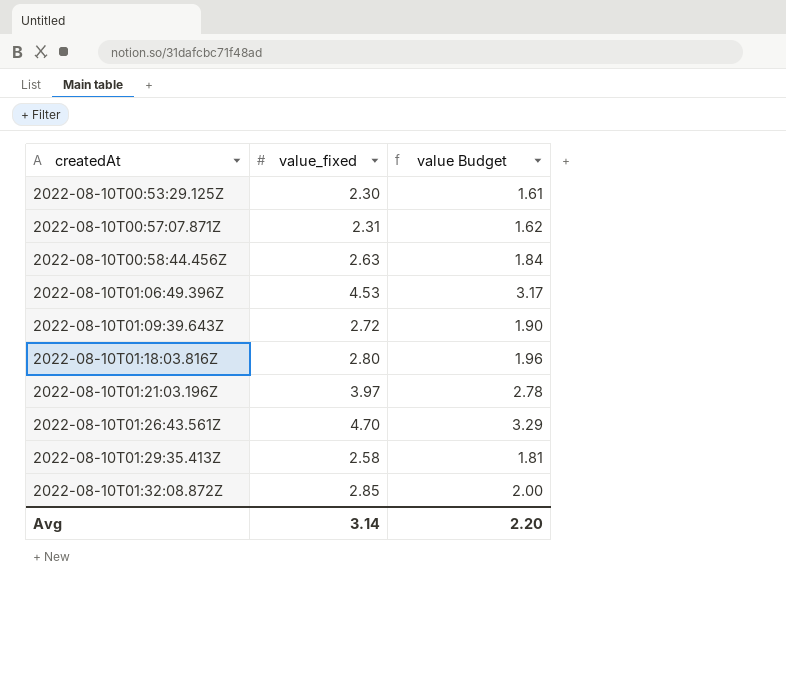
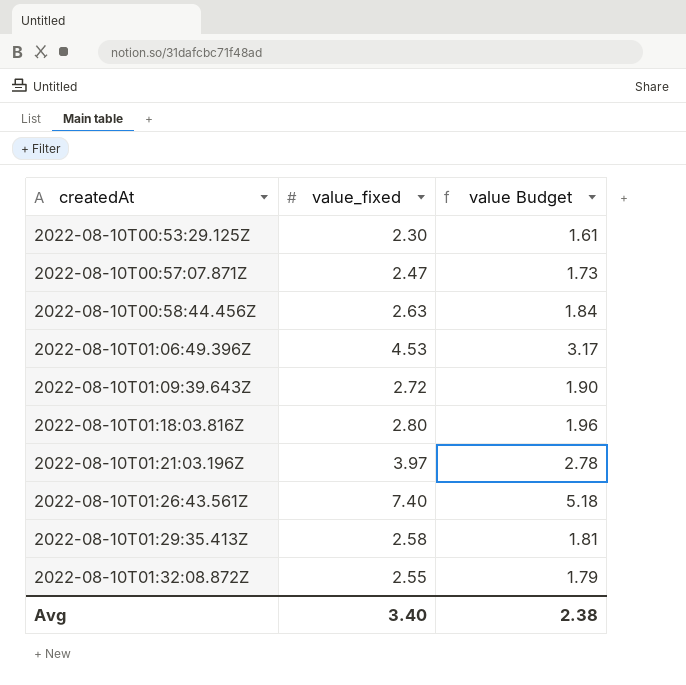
2022-08-10T00:57:07.871Z | value_fixed: 2.31 -> 2.47
2022-08-10T00:57:07.871Z | value Budget: 1.62 -> 1.73
2022-08-10T01:26:43.561Z | value_fixed: 4.70 -> 7.40
2022-08-10T01:26:43.561Z | value Budget: 3.29 -> 5.18
2022-08-10T01:32:08.872Z | value_fixed: 2.85 -> 2.55
2022-08-10T01:32:08.872Z | value Budget: 2.00 -> 1.79
Avg | value_fixed: 3.14 -> 3.40
Avg | value Budget: 2.20 -> 2.38

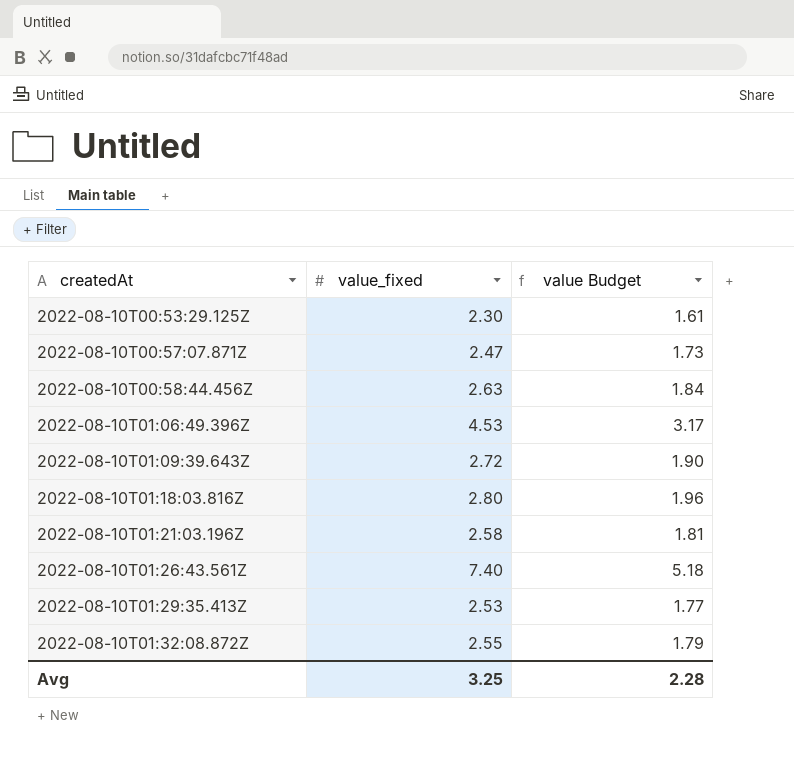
2022-08-10T01:21:03.196Z | value_fixed: 3.97 -> 2.58
2022-08-10T01:21:03.196Z | value Budget: 2.78 -> 1.81
2022-08-10T01:29:35.413Z | value_fixed: 2.58 -> 2.53
2022-08-10T01:29:35.413Z | value Budget: 1.81 -> 1.77
Avg | value_fixed: 3.40 -> 3.25
Avg | value Budget: 2.38 -> 2.28

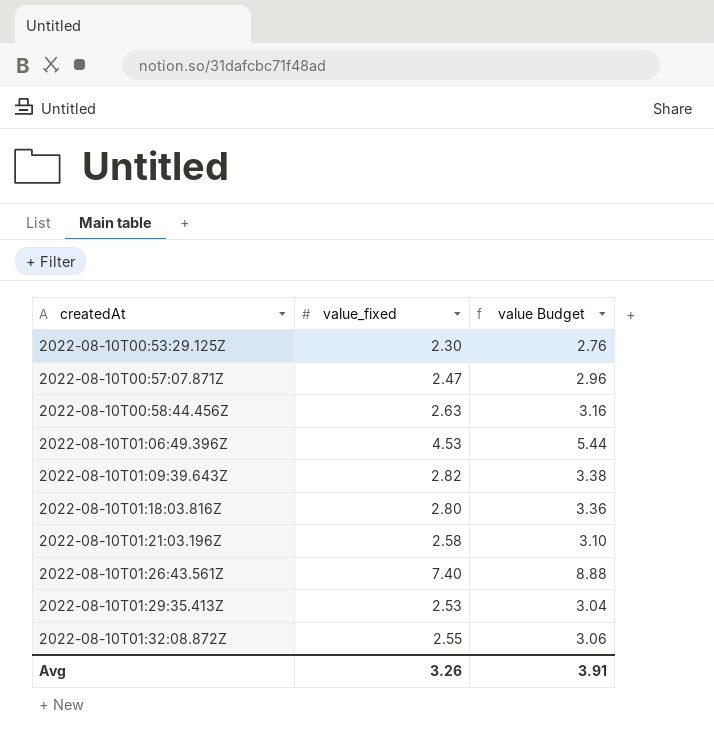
column value Budget | formula: [value_fixed] * 0.7 -> [value_fixed] * 1.2
2022-08-10T01:09:39.643Z | value_fixed: 2.72 -> 2.82
Avg | value_fixed: 3.25 -> 3.26
Avg | value Budget: 2.28 -> 3.91

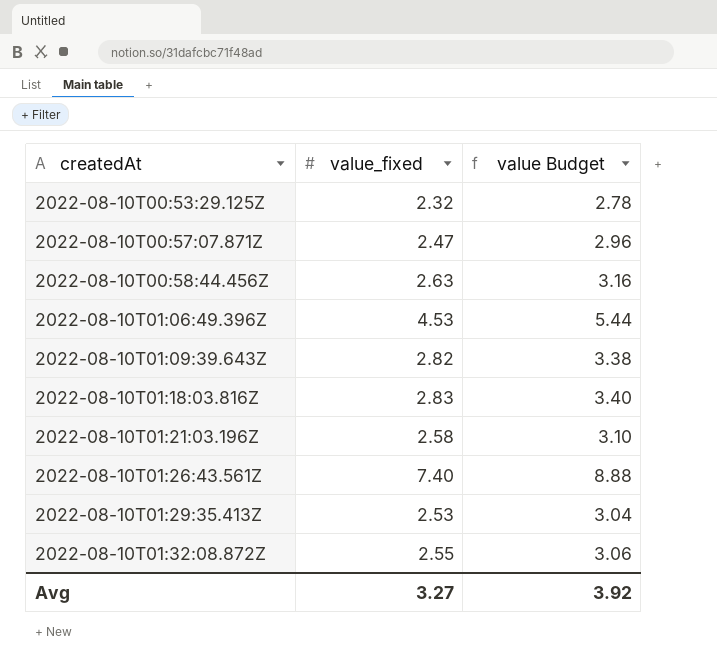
2022-08-10T00:53:29.125Z | value_fixed: 2.30 -> 2.32
2022-08-10T00:53:29.125Z | value Budget: 2.76 -> 2.78
2022-08-10T01:18:03.816Z | value_fixed: 2.80 -> 2.83
2022-08-10T01:18:03.816Z | value Budget: 3.36 -> 3.40
Avg | value_fixed: 3.26 -> 3.27
Avg | value Budget: 3.91 -> 3.92

